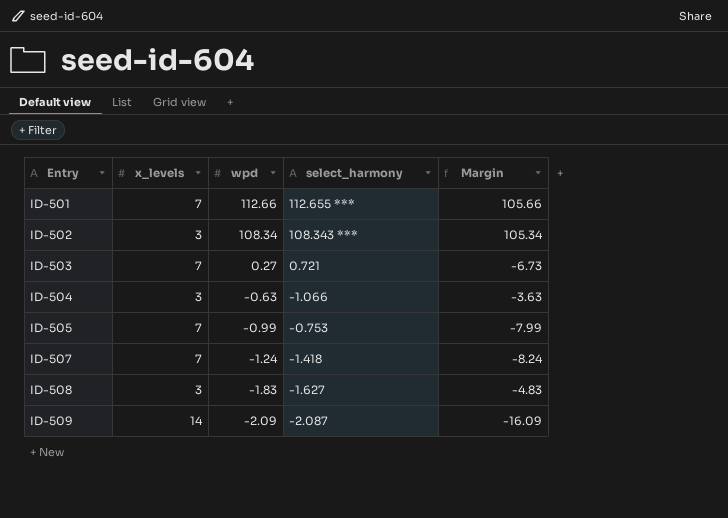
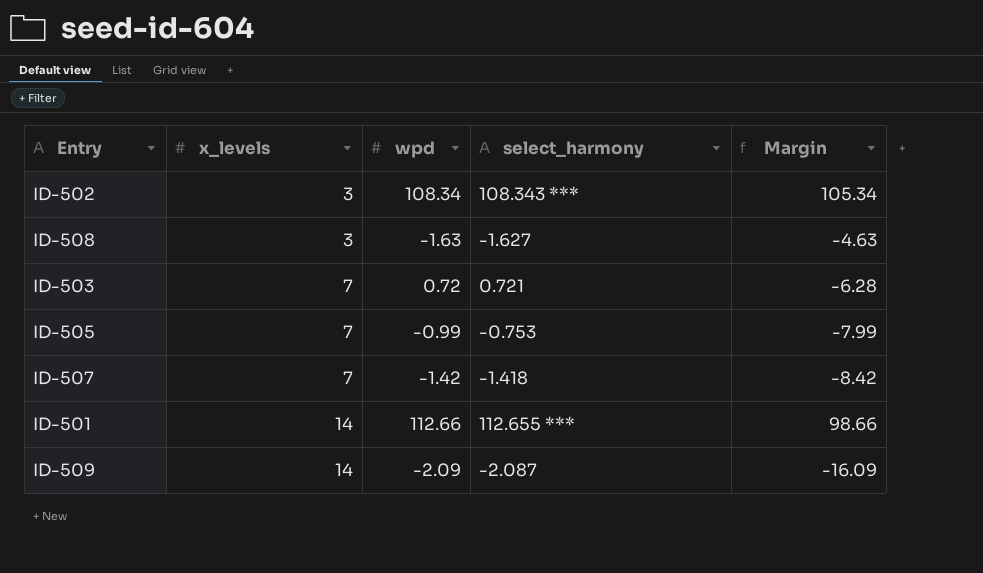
row order: Entry ascending -> x_levels ascending
row ID-504: 3 | -0.63 | -1.066 | -3.63 -> none
ID-508 | wpd: -1.83 -> -1.63
ID-508 | Margin: -4.83 -> -4.63
ID-503 | wpd: 0.27 -> 0.72
ID-503 | Margin: -6.73 -> -6.28
ID-507 | wpd: -1.24 -> -1.42
ID-507 | Margin: -8.24 -> -8.42
ID-501 | x_levels: 7 -> 14
ID-501 | Margin: 105.66 -> 98.66

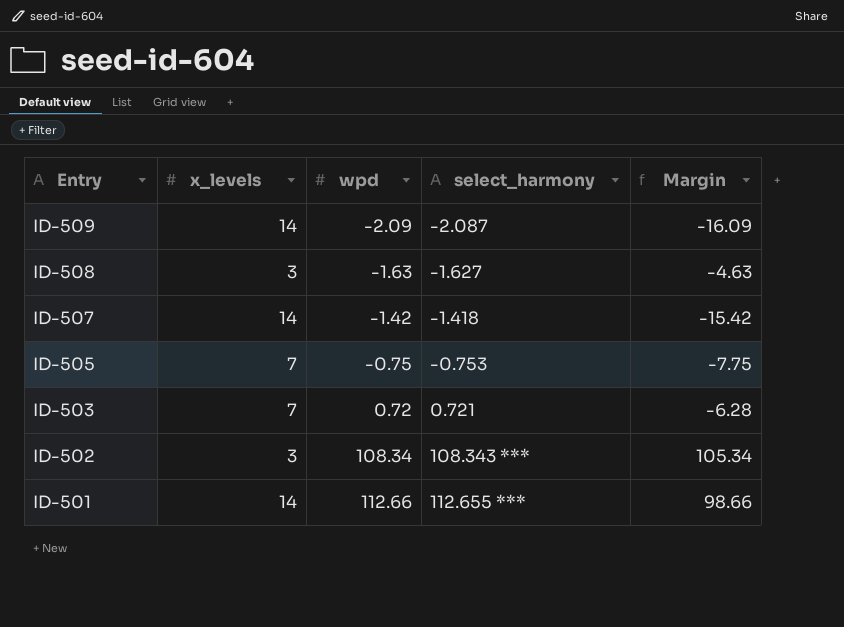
row order: x_levels ascending -> Entry descending
ID-507 | x_levels: 7 -> 14
ID-507 | Margin: -8.42 -> -15.42
ID-505 | wpd: -0.99 -> -0.75
ID-505 | Margin: -7.99 -> -7.75

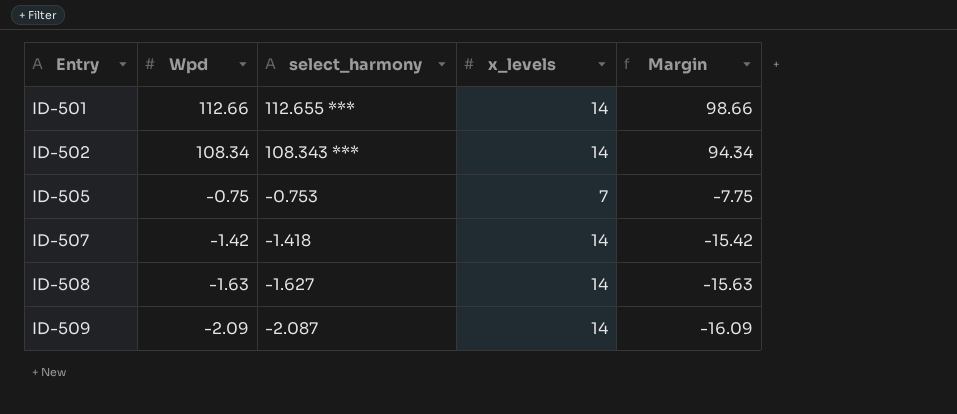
row order: Entry descending -> Entry ascending
column name: wpd -> Wpd
column x_levels | position: 2 -> 4
row ID-503: 7 | 0.72 | 0.721 | -6.28 -> none
ID-502 | x_levels: 3 -> 14
ID-502 | Margin: 105.34 -> 94.34
ID-508 | x_levels: 3 -> 14
ID-508 | Margin: -4.63 -> -15.63

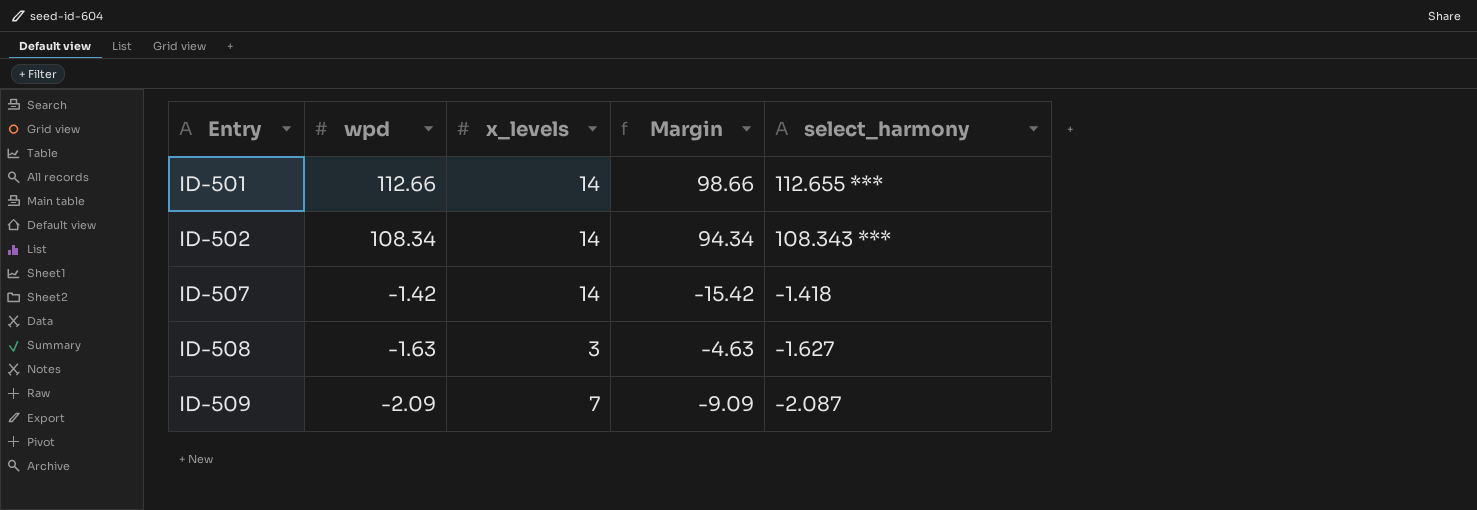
column name: Wpd -> wpd
column select_harmony | position: 3 -> 5
row ID-505: -0.75 | -0.753 | 7 | -7.75 -> none
ID-508 | x_levels: 14 -> 3
ID-508 | Margin: -15.63 -> -4.63
ID-509 | x_levels: 14 -> 7
ID-509 | Margin: -16.09 -> -9.09

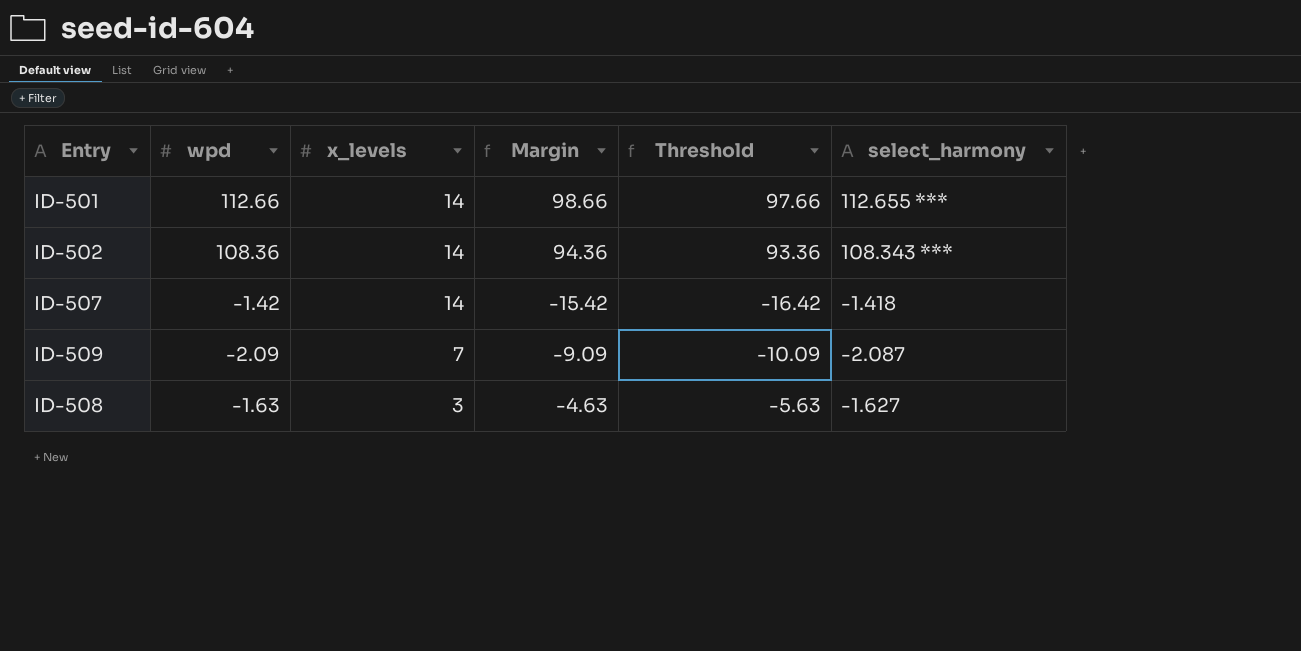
row order: Entry ascending -> x_levels descending
column Threshold | formula: none -> [Margin] - 1
ID-502 | wpd: 108.34 -> 108.36
ID-502 | Margin: 94.34 -> 94.36

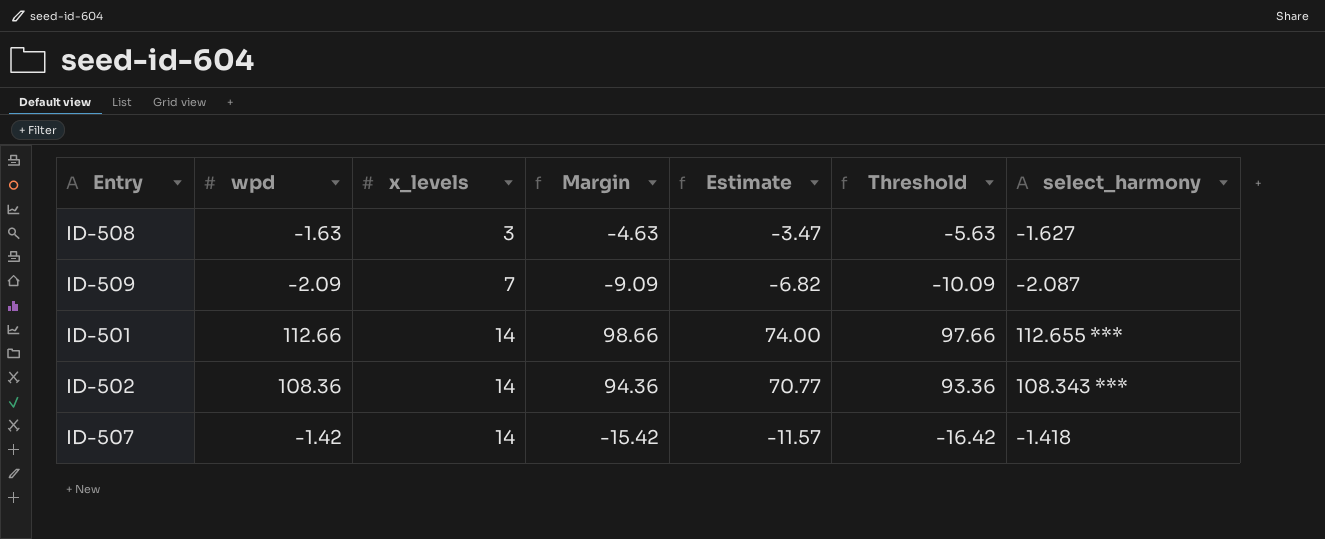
row order: x_levels descending -> x_levels ascending
column Estimate | formula: none -> [Margin] * 0.75

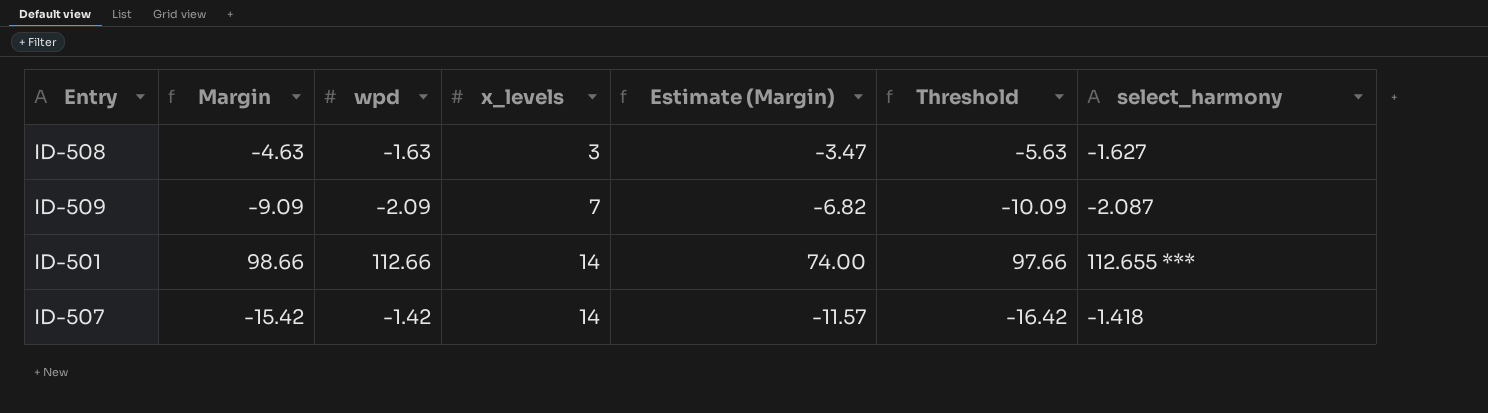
column Margin | position: 4 -> 2
column name: Estimate -> Estimate (Margin)
row ID-502: 108.36 | 14 | 94.36 | 70.77 | 93.36 | 108.343 *** -> none

